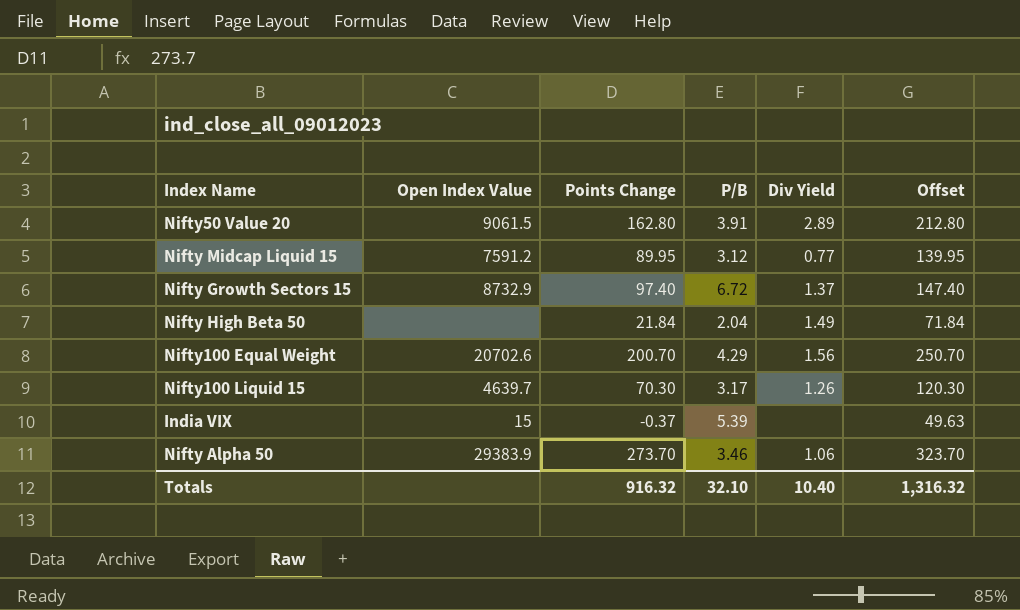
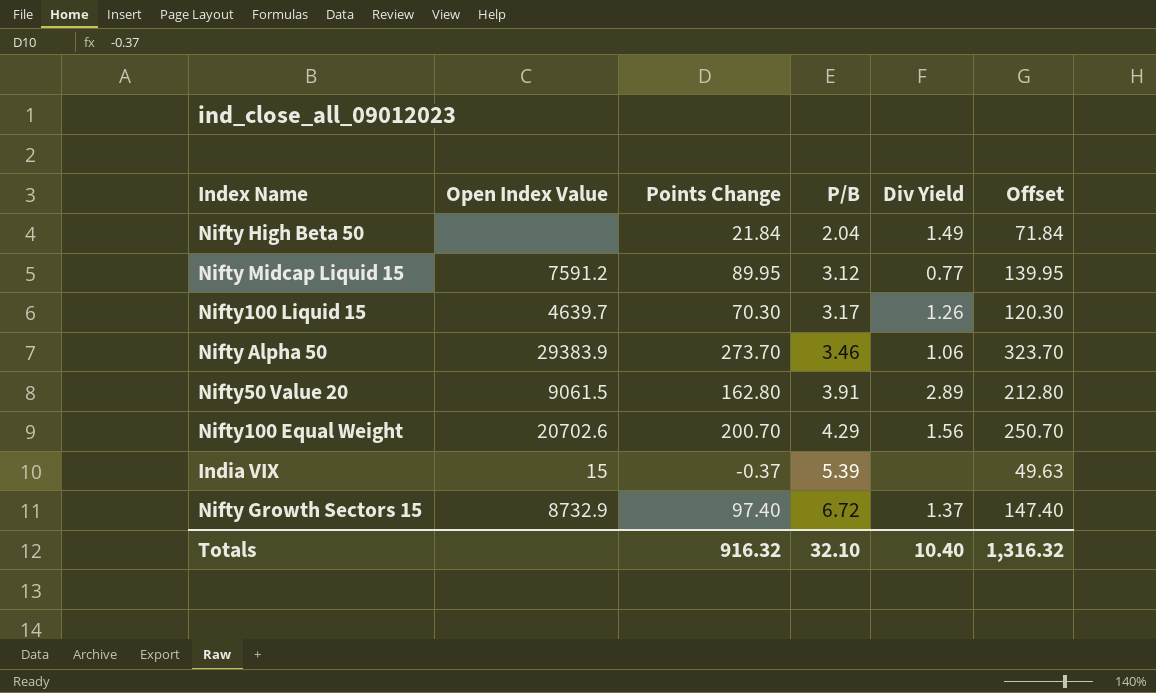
row order: none -> P/B ascending

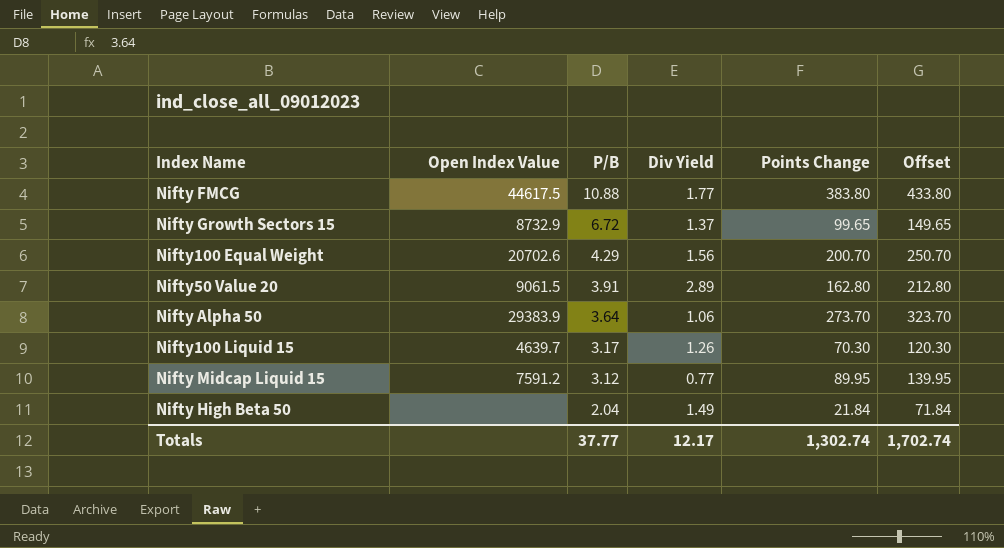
row order: P/B ascending -> P/B descending
column Points Change | position: 3 -> 5
row India VIX: 15 | -0.37 | 5.39 | none | 49.63 -> none
row Nifty FMCG: none -> 44617.5 | 10.88 | 1.77 | 383.80 | 433.80
Nifty Growth Sectors 15 | Points Change: 97.40 -> 99.65
Nifty Growth Sectors 15 | Offset: 147.40 -> 149.65
Nifty Alpha 50 | P/B: 3.46 -> 3.64
Totals | P/B: 32.10 -> 37.77
Totals | Div Yield: 10.40 -> 12.17
Totals | Points Change: 916.32 -> 1,302.74
Totals | Offset: 1,316.32 -> 1,702.74

